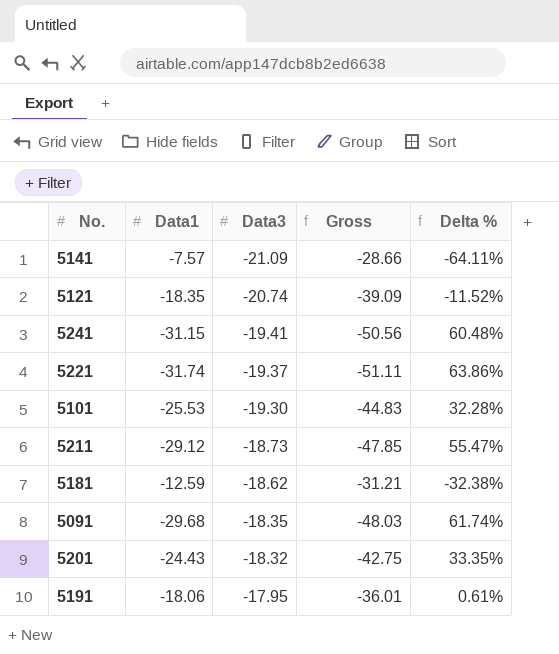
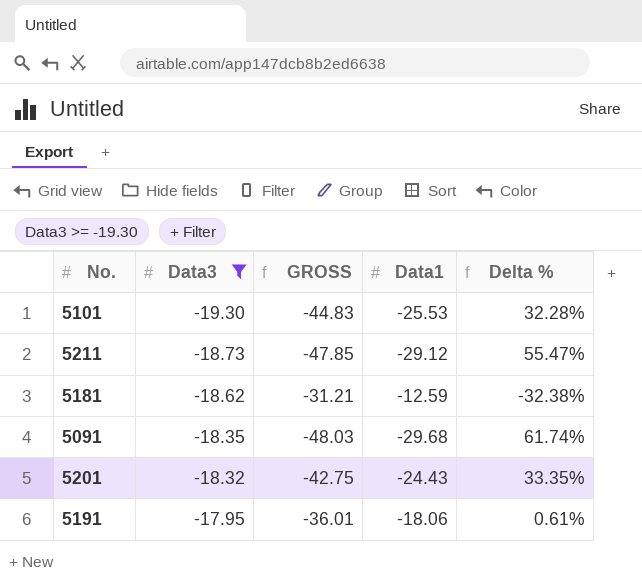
filter: none -> Data3 >= -19.30
column name: Gross -> GROSS
column Data1 | position: 2 -> 4

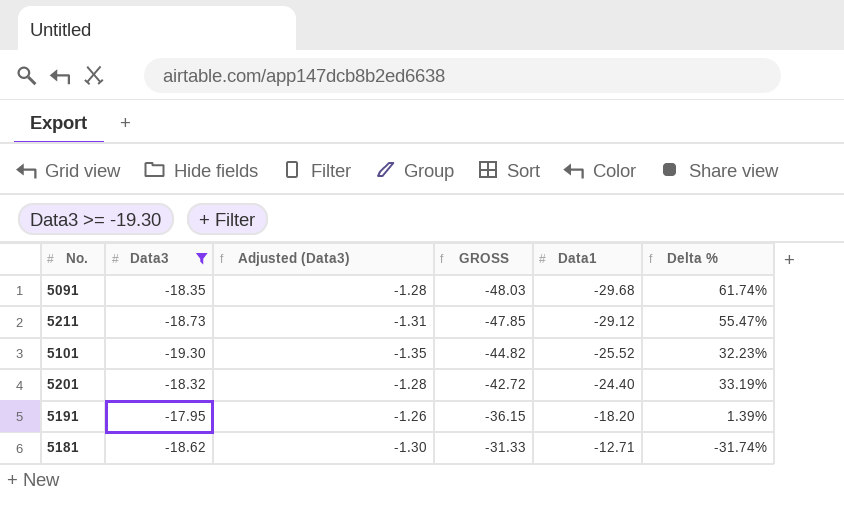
row order: Data3 ascending -> GROSS ascending
column Adjusted (Data3) | formula: none -> [Data3] * 0.07
5101 | GROSS: -44.83 -> -44.82
5101 | Data1: -25.53 -> -25.52
5101 | Delta %: 32.28% -> 32.23%
5201 | GROSS: -42.75 -> -42.72
5201 | Data1: -24.43 -> -24.40
5201 | Delta %: 33.35% -> 33.19%
5191 | GROSS: -36.01 -> -36.15
5191 | Data1: -18.06 -> -18.20
5191 | Delta %: 0.61% -> 1.39%
5181 | GROSS: -31.21 -> -31.33
5181 | Data1: -12.59 -> -12.71
5181 | Delta %: -32.38% -> -31.74%

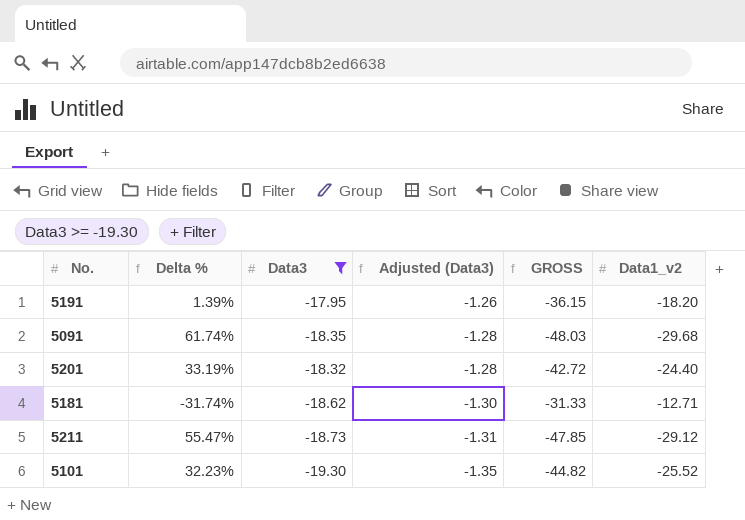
row order: GROSS ascending -> Adjusted (Data3) descending
column Delta % | position: 6 -> 2
column name: Data1 -> Data1_v2

